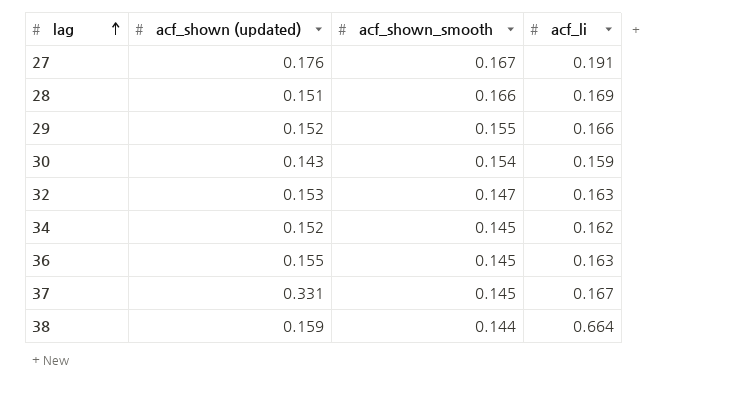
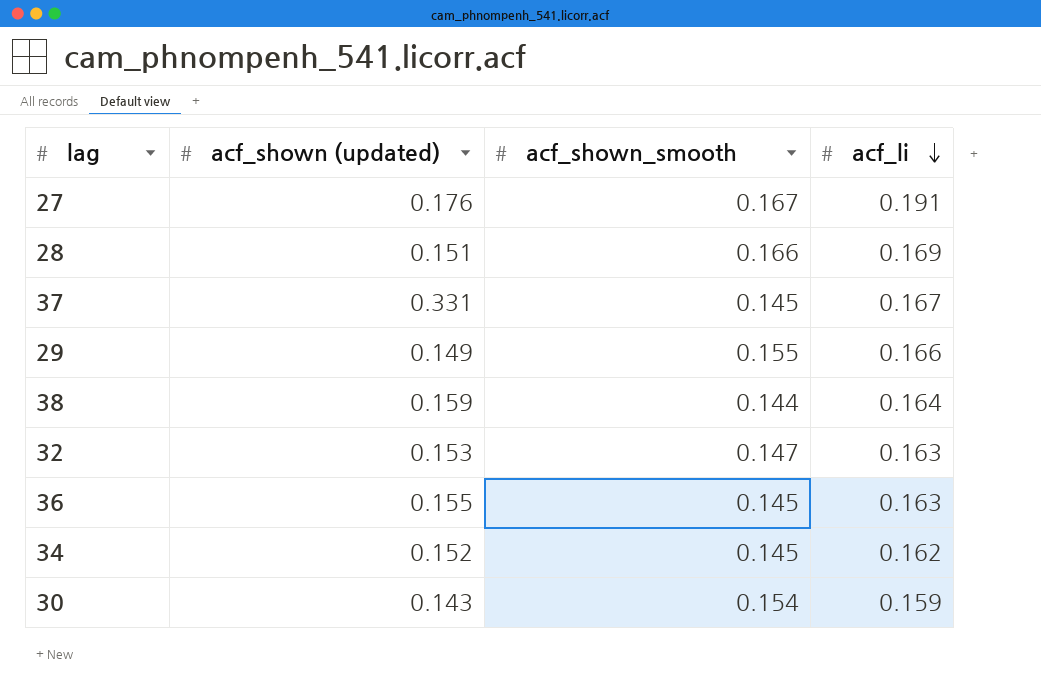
row order: lag ascending -> acf_li descending
29 | acf_shown (updated): 0.152 -> 0.149
38 | acf_li: 0.664 -> 0.164

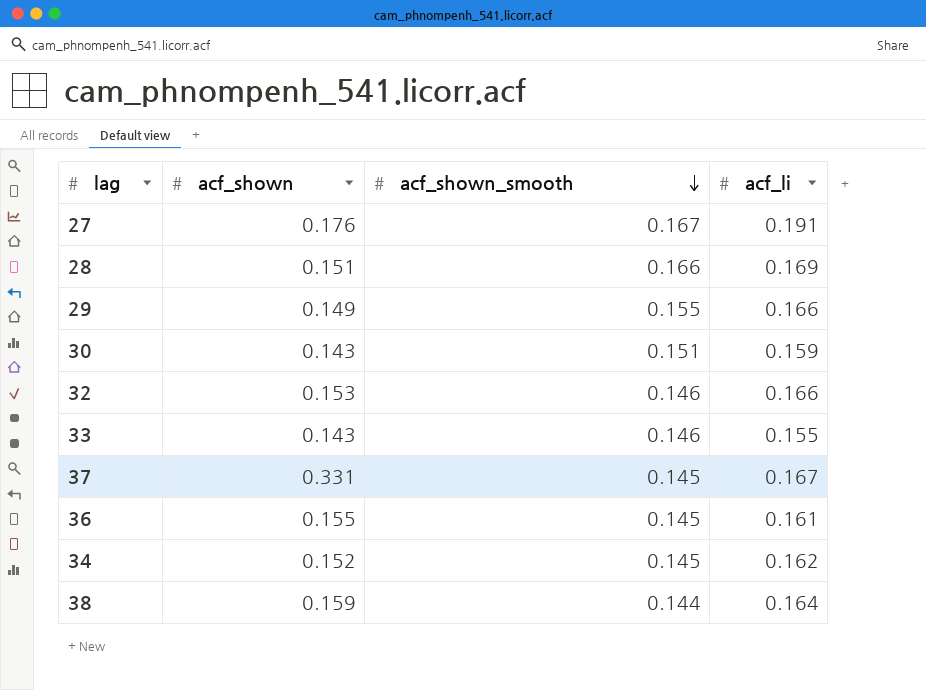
row order: acf_li descending -> acf_shown_smooth descending
column name: acf_shown (updated) -> acf_shown
30 | acf_shown_smooth: 0.154 -> 0.151
32 | acf_shown_smooth: 0.147 -> 0.146
32 | acf_li: 0.163 -> 0.166
row 33: none -> 0.143 | 0.146 | 0.155
36 | acf_li: 0.163 -> 0.161

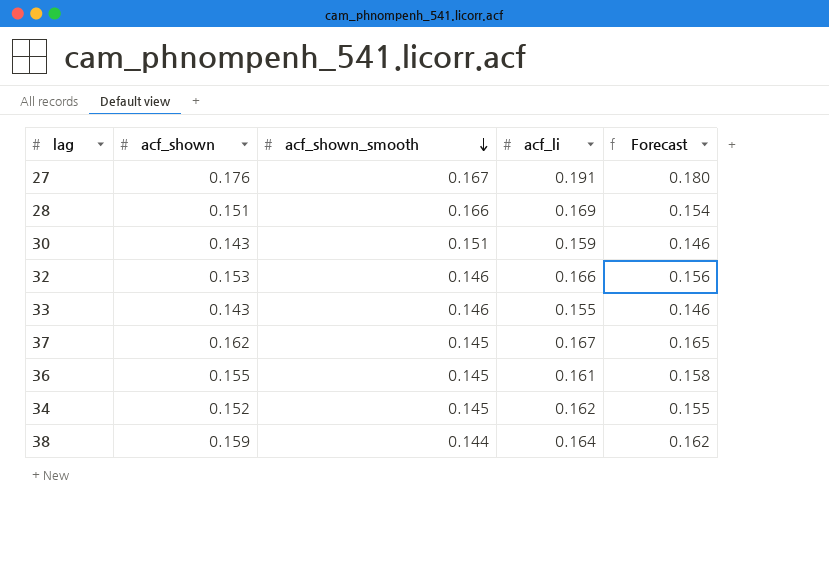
column Forecast | formula: none -> [acf_shown] * 1.02
row 29: 0.149 | 0.155 | 0.166 -> none
37 | acf_shown: 0.331 -> 0.162

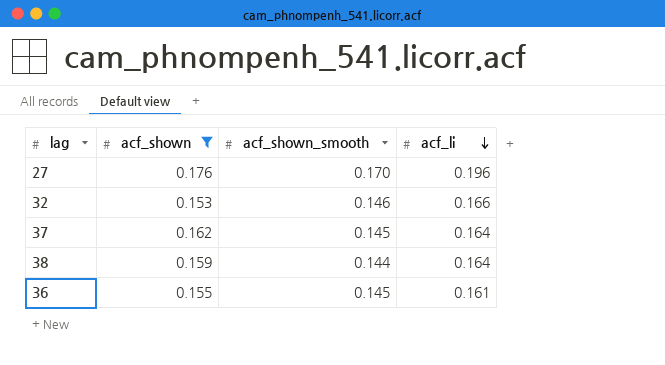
filter: none -> acf_shown >= 0.153
row order: acf_shown_smooth descending -> acf_li descending
column Forecast | formula: [acf_shown] * 1.02 -> none
27 | acf_shown_smooth: 0.167 -> 0.170
27 | acf_li: 0.191 -> 0.196
37 | acf_li: 0.167 -> 0.164

